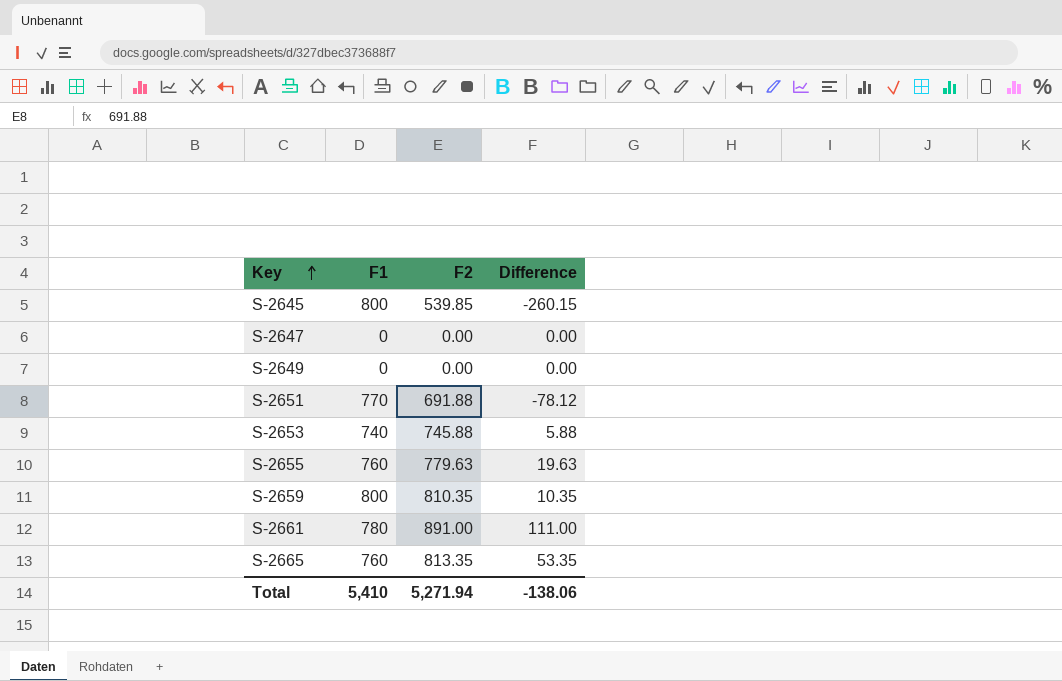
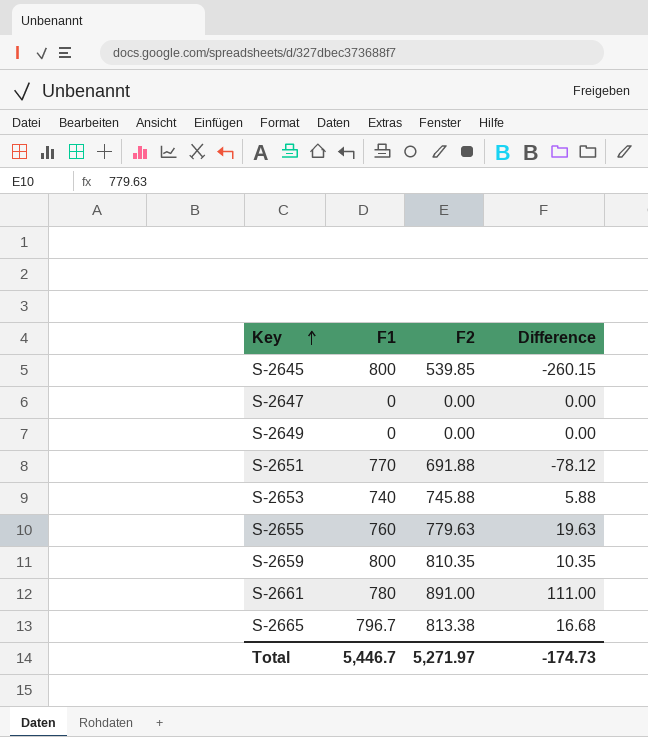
S-2665 | F1: 760 -> 796.7
S-2665 | F2: 813.35 -> 813.38
S-2665 | Difference: 53.35 -> 16.68
Total | F1: 5,410 -> 5,446.7
Total | F2: 5,271.94 -> 5,271.97
Total | Difference: -138.06 -> -174.73

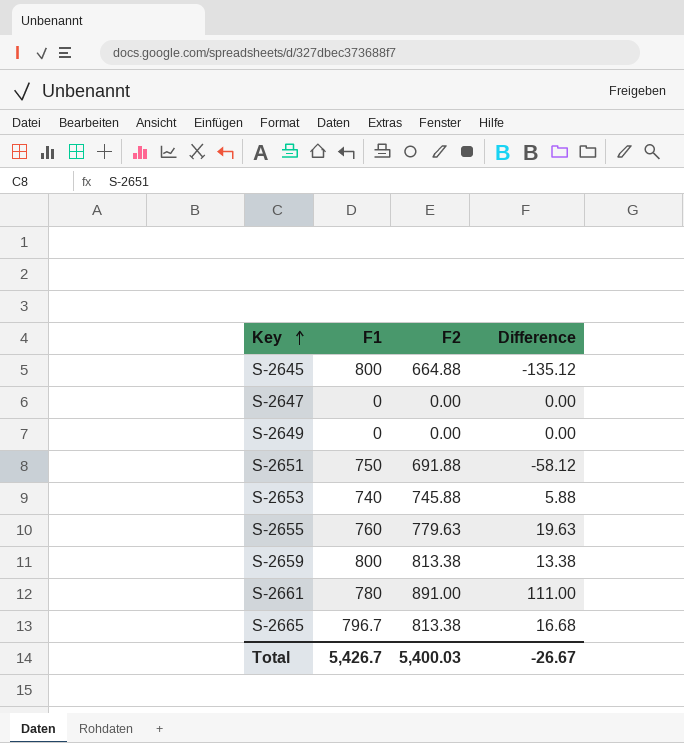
S-2645 | F2: 539.85 -> 664.88
S-2645 | Difference: -260.15 -> -135.12
S-2651 | F1: 770 -> 750
S-2651 | Difference: -78.12 -> -58.12
S-2659 | F2: 810.35 -> 813.38
S-2659 | Difference: 10.35 -> 13.38
Total | F1: 5,446.7 -> 5,426.7
Total | F2: 5,271.97 -> 5,400.03
Total | Difference: -174.73 -> -26.67

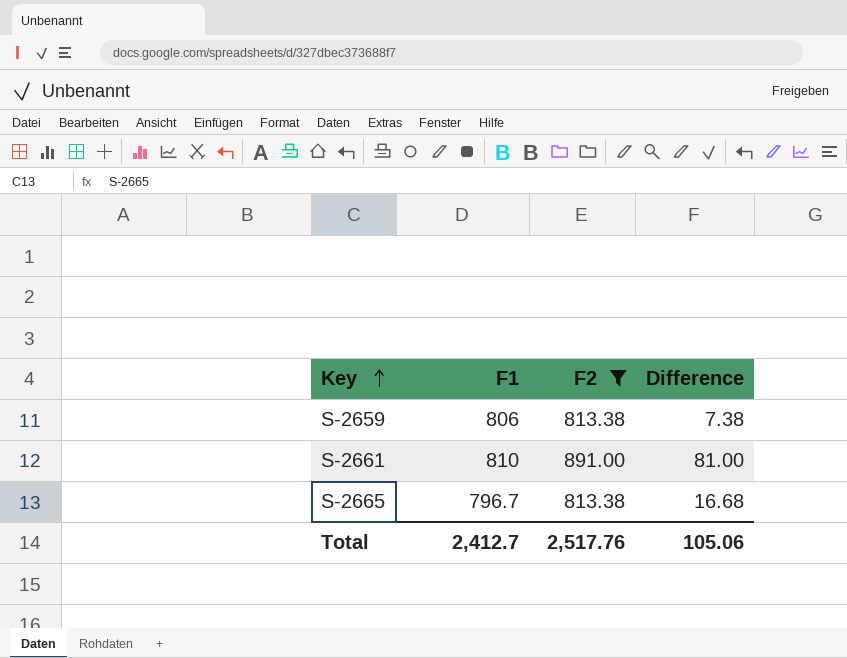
filter: none -> F2 >= 813.38
S-2659 | F1: 800 -> 806
S-2659 | Difference: 13.38 -> 7.38
S-2661 | F1: 780 -> 810
S-2661 | Difference: 111.00 -> 81.00
Total | F1: 5,426.7 -> 2,412.7
Total | F2: 5,400.03 -> 2,517.76
Total | Difference: -26.67 -> 105.06

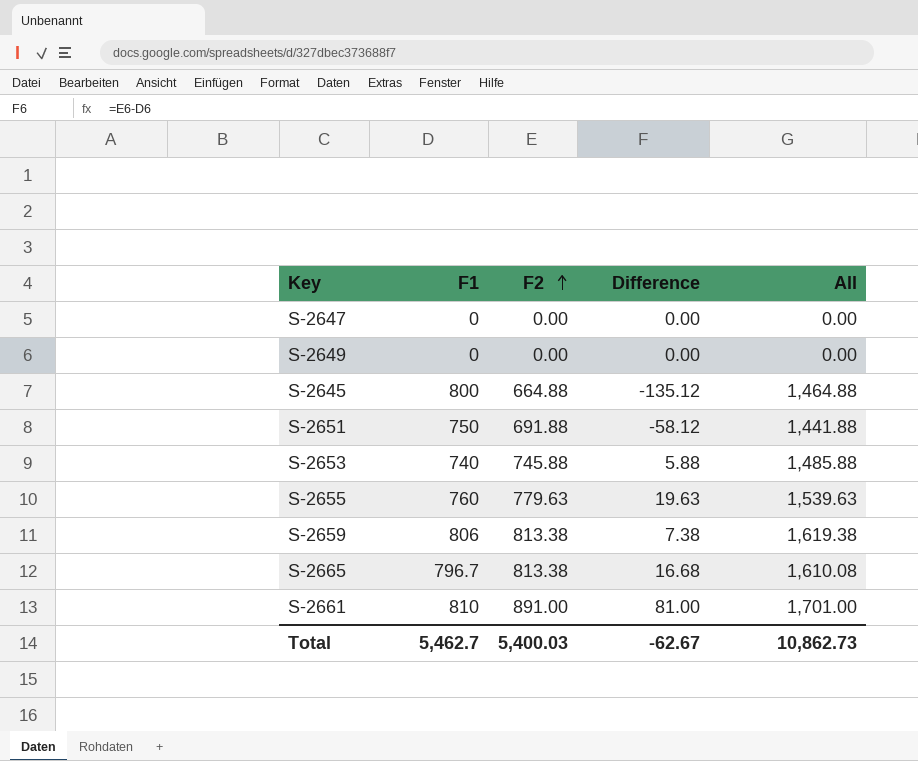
filter: F2 >= 813.38 -> none
row order: Key ascending -> F2 ascending
column All | formula: none -> [F1] + [F2]
Total | F1: 2,412.7 -> 5,462.7
Total | F2: 2,517.76 -> 5,400.03
Total | Difference: 105.06 -> -62.67

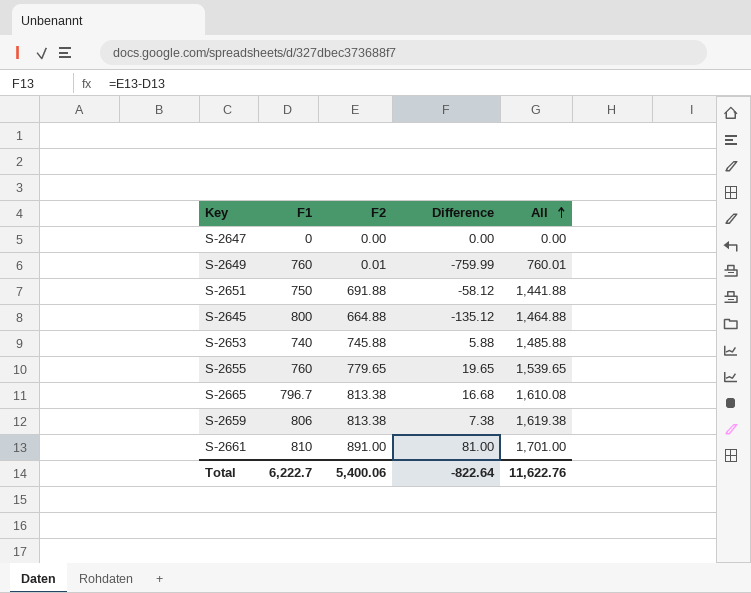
row order: F2 ascending -> All ascending
S-2649 | F1: 0 -> 760
S-2649 | F2: 0.00 -> 0.01
S-2649 | Difference: 0.00 -> -759.99
S-2649 | All: 0.00 -> 760.01
S-2655 | F2: 779.63 -> 779.65
S-2655 | Difference: 19.63 -> 19.65
S-2655 | All: 1,539.63 -> 1,539.65
Total | F1: 5,462.7 -> 6,222.7
Total | F2: 5,400.03 -> 5,400.06
Total | Difference: -62.67 -> -822.64
Total | All: 10,862.73 -> 11,622.76

